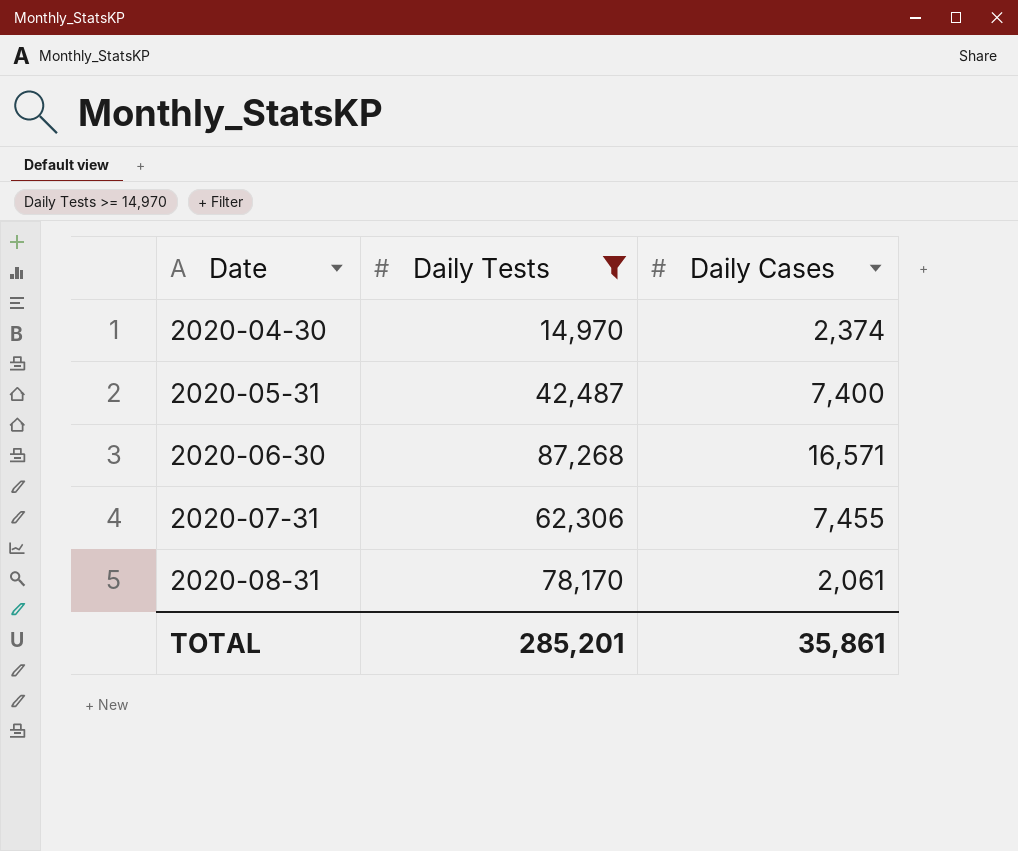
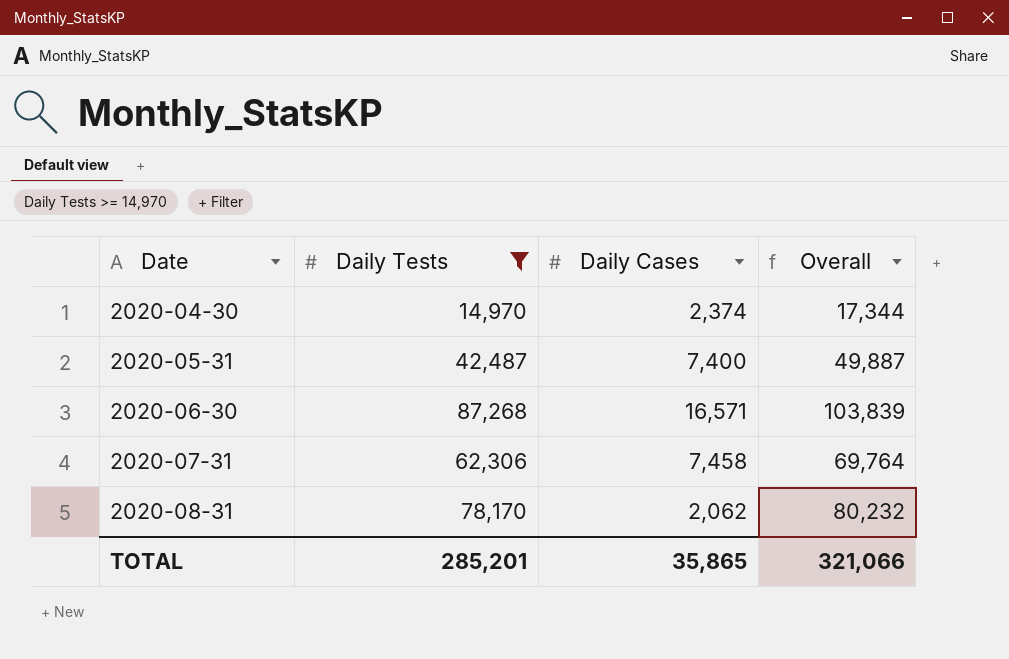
column Overall | formula: none -> [Daily Tests] + [Daily Cases]
2020-07-31 | Daily Cases: 7,455 -> 7,458
2020-08-31 | Daily Cases: 2,061 -> 2,062
TOTAL | Daily Cases: 35,861 -> 35,865

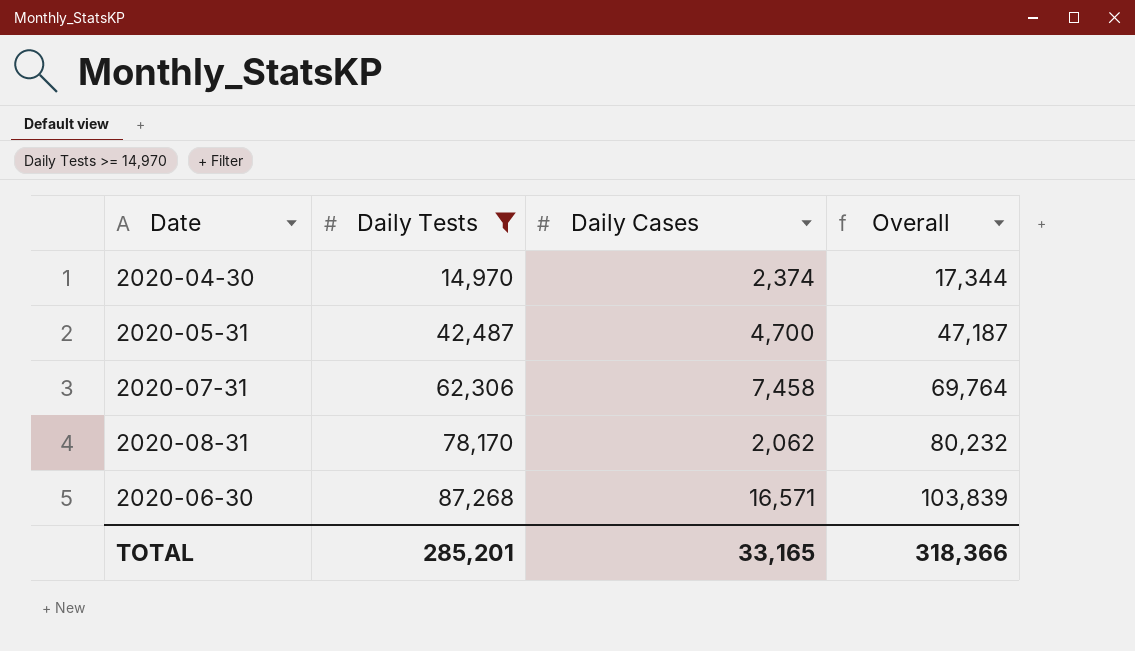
row order: Date ascending -> Daily Tests ascending
2020-05-31 | Daily Cases: 7,400 -> 4,700
2020-05-31 | Overall: 49,887 -> 47,187
TOTAL | Daily Cases: 35,865 -> 33,165
TOTAL | Overall: 321,066 -> 318,366

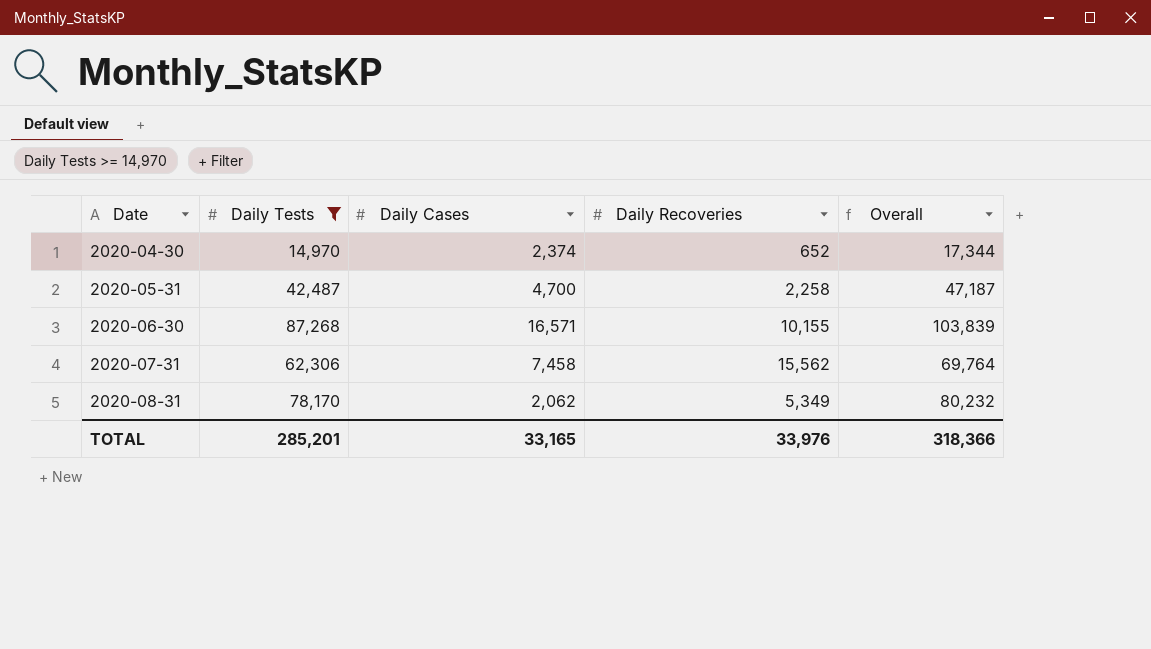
row order: Daily Tests ascending -> Date ascending
column Daily Recoveries | position: none -> 4

